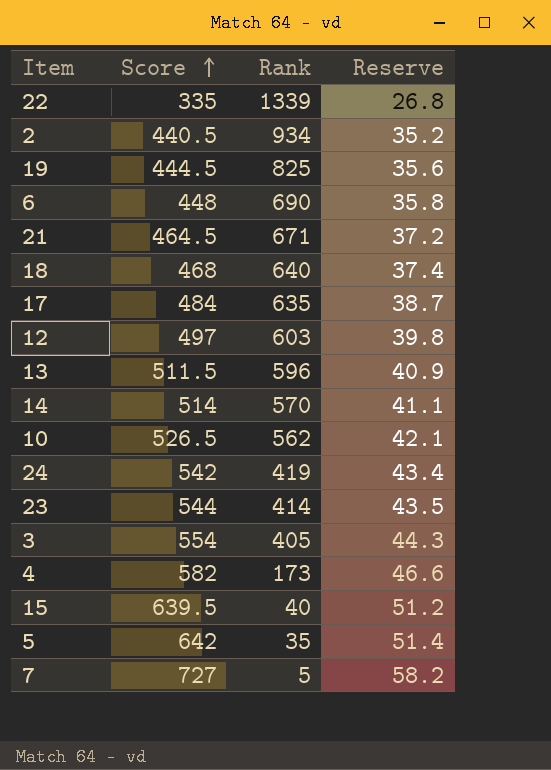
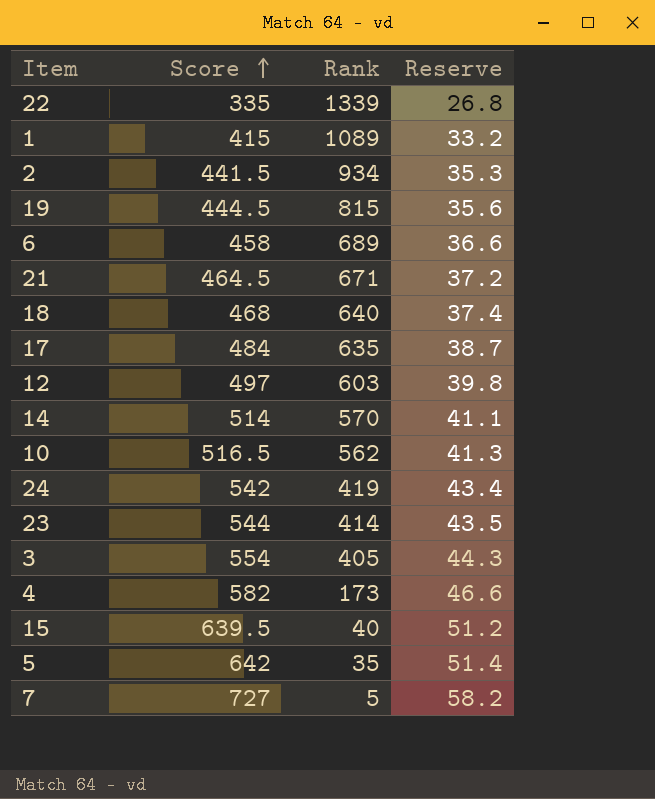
row 13: 511.5 | 596 | 40.9 -> none
row 1: none -> 415 | 1089 | 33.2
2 | Score: 440.5 -> 441.5
2 | Reserve: 35.2 -> 35.3
19 | Rank: 825 -> 815
6 | Score: 448 -> 458
6 | Rank: 690 -> 689
6 | Reserve: 35.8 -> 36.6
10 | Score: 526.5 -> 516.5
10 | Reserve: 42.1 -> 41.3

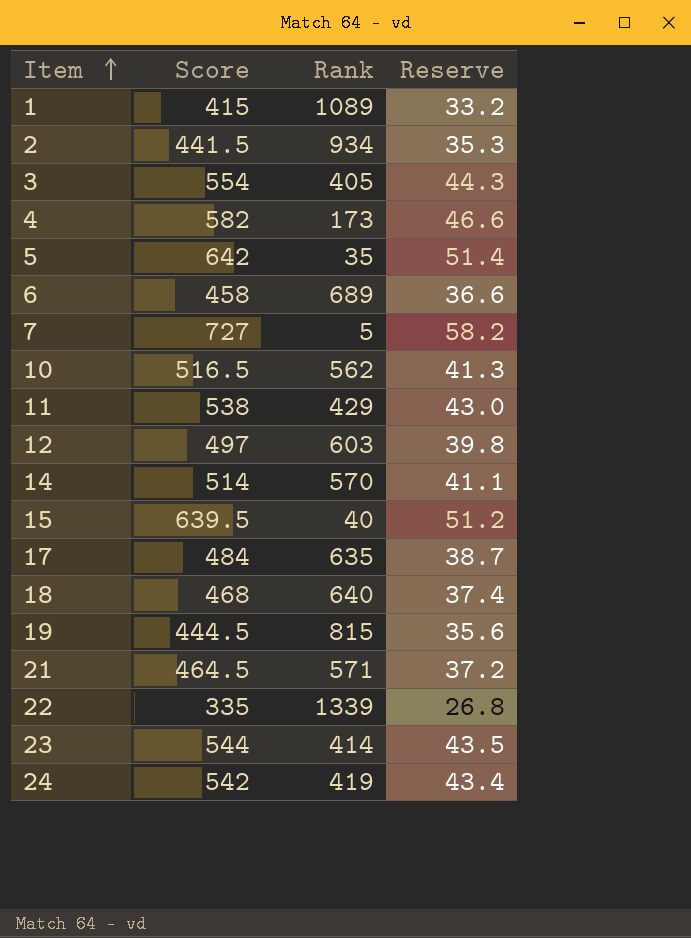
row order: Score ascending -> Item ascending
row 11: none -> 538 | 429 | 43.0
21 | Rank: 671 -> 571

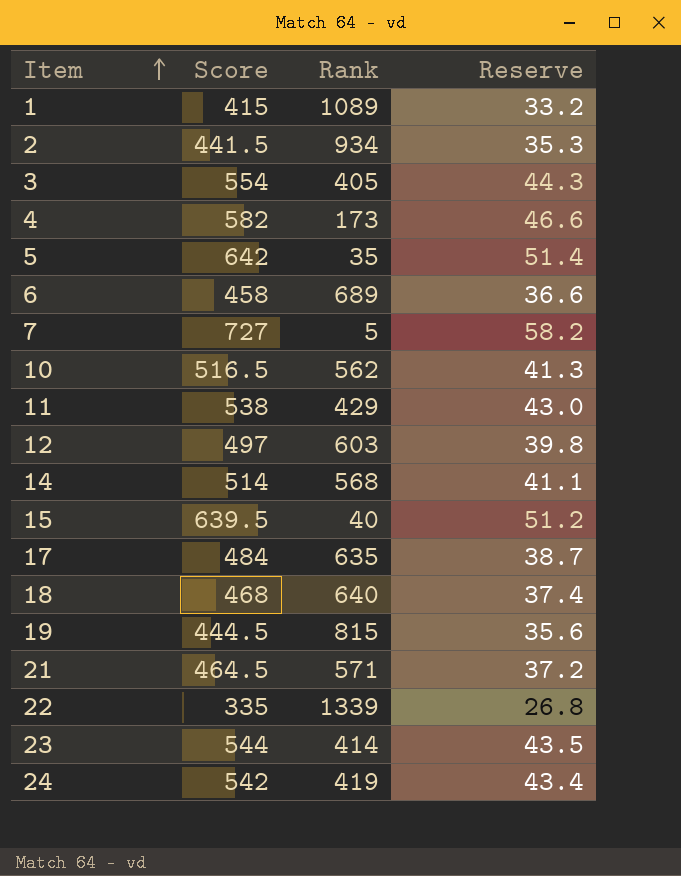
14 | Rank: 570 -> 568

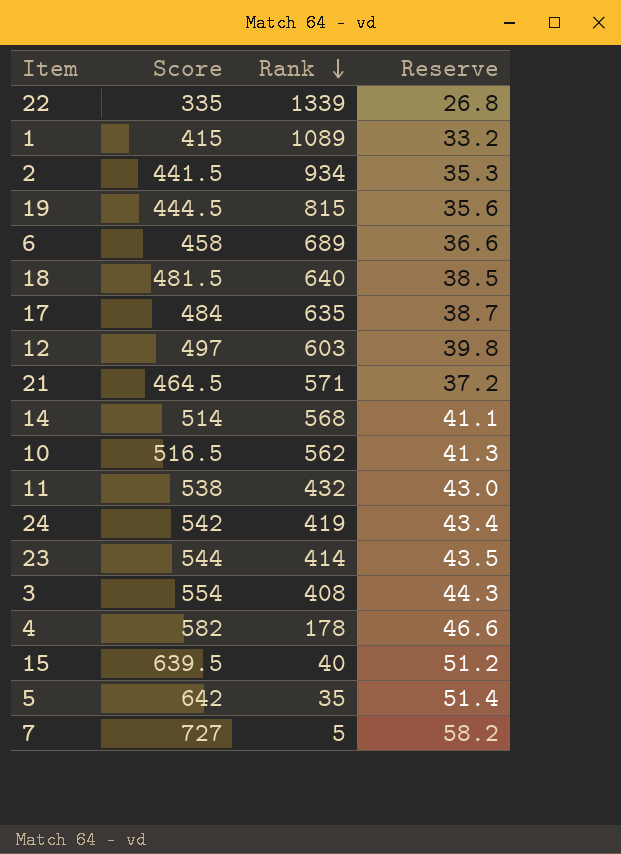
row order: Item ascending -> Rank descending
18 | Score: 468 -> 481.5
18 | Reserve: 37.4 -> 38.5
11 | Rank: 429 -> 432
3 | Rank: 405 -> 408
4 | Rank: 173 -> 178

